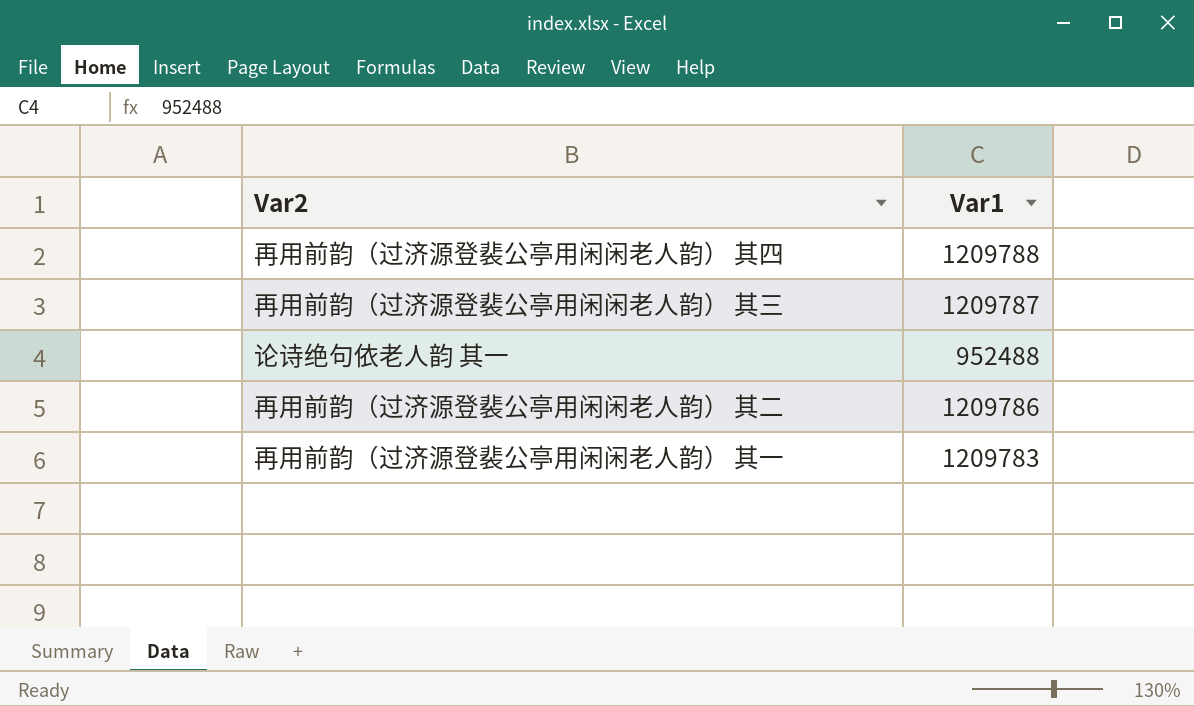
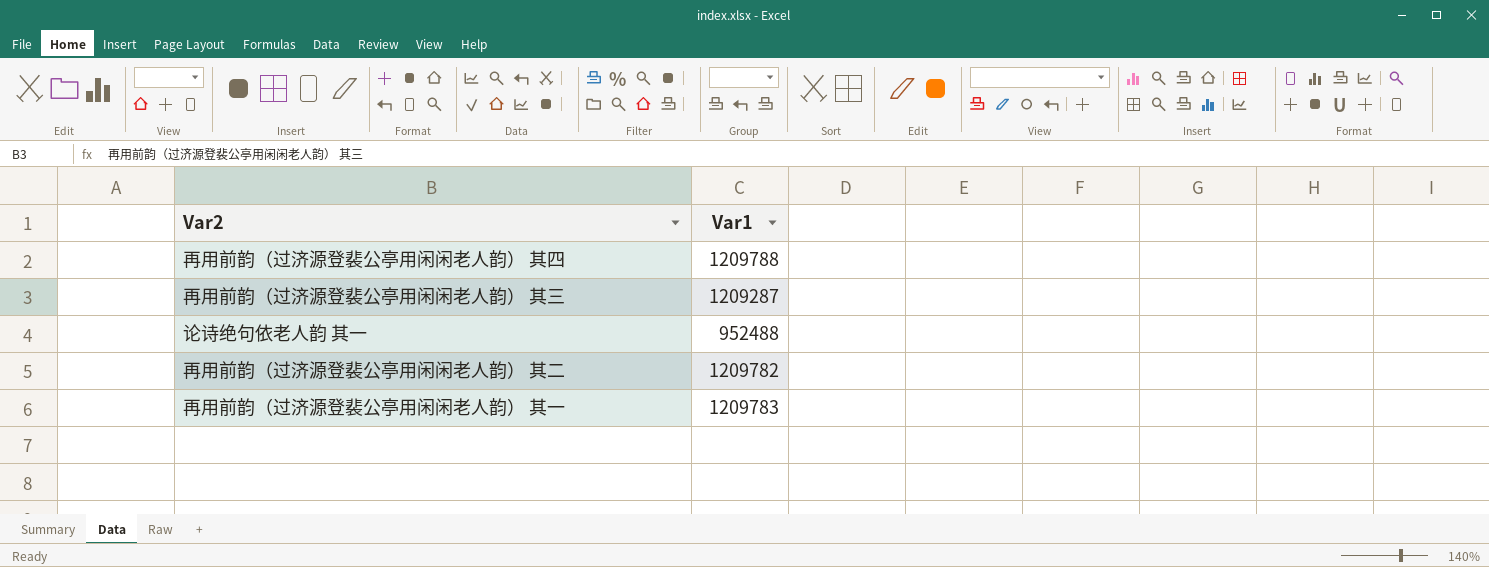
再用前韵（过济源登裴公亭用闲闲老人韵） 其三 | Var1: 1209787 -> 1209287
再用前韵（过济源登裴公亭用闲闲老人韵） 其二 | Var1: 1209786 -> 1209782

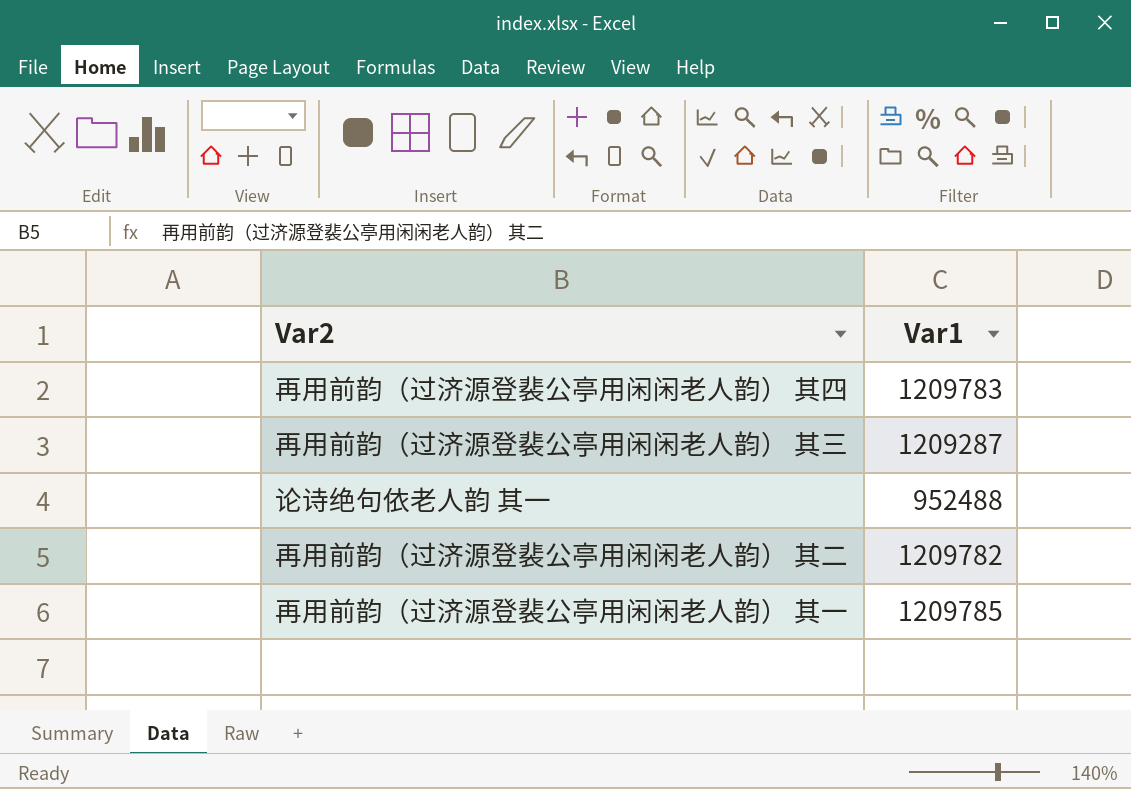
再用前韵（过济源登裴公亭用闲闲老人韵） 其四 | Var1: 1209788 -> 1209783
再用前韵（过济源登裴公亭用闲闲老人韵） 其一 | Var1: 1209783 -> 1209785

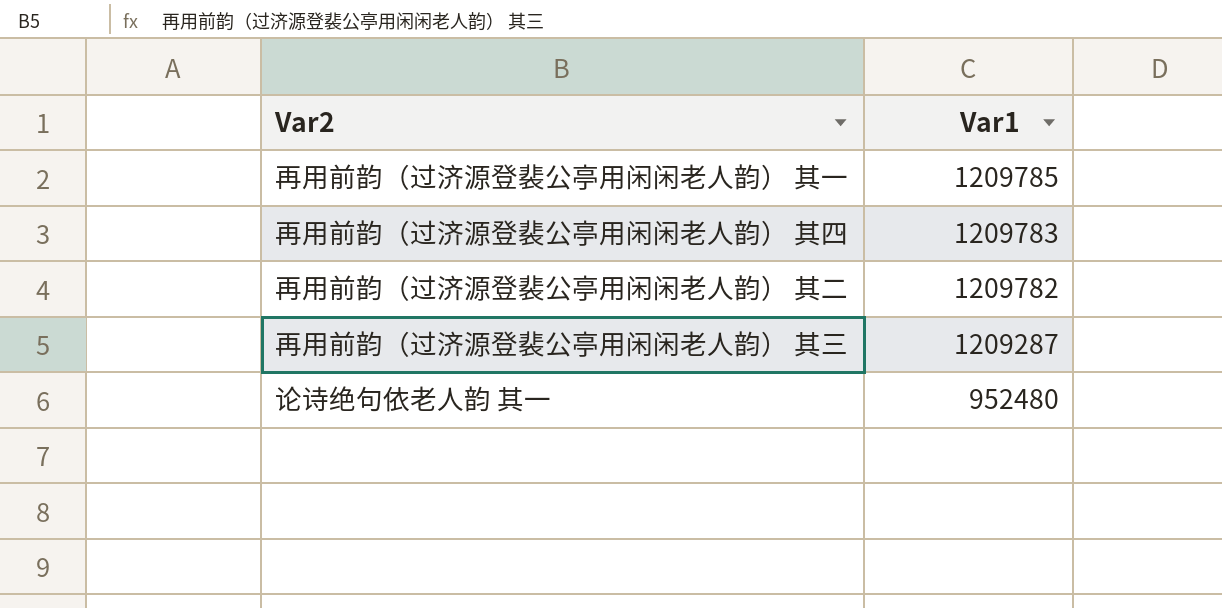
row order: none -> Var1 descending
论诗绝句依老人韵 其一 | Var1: 952488 -> 952480

